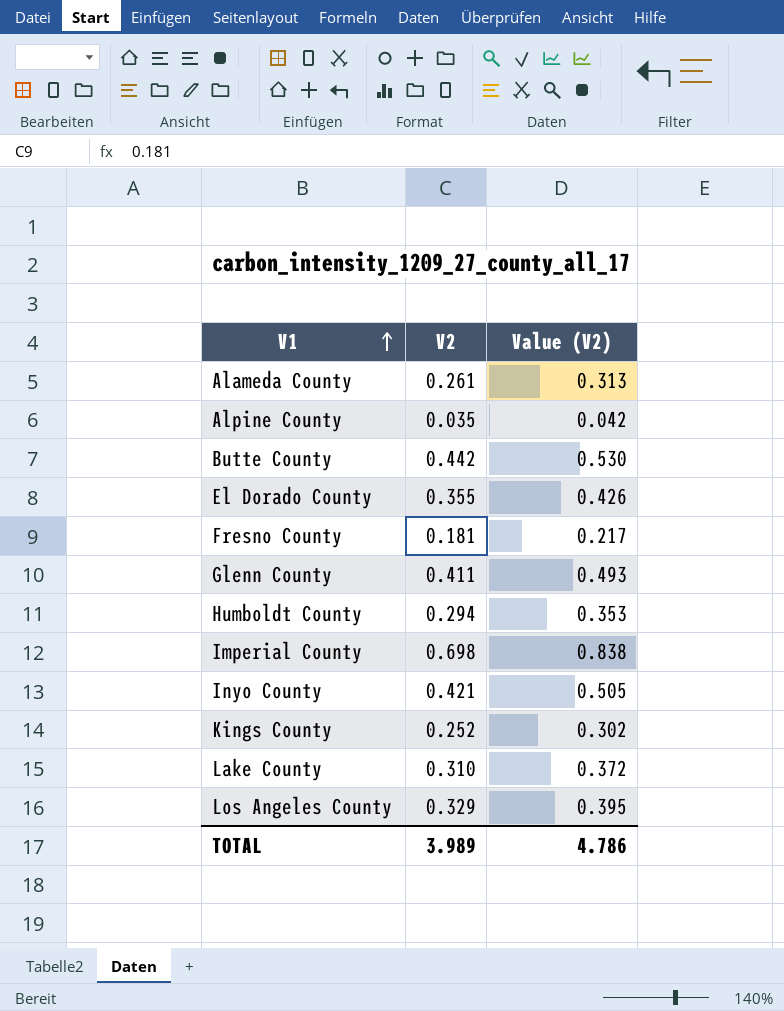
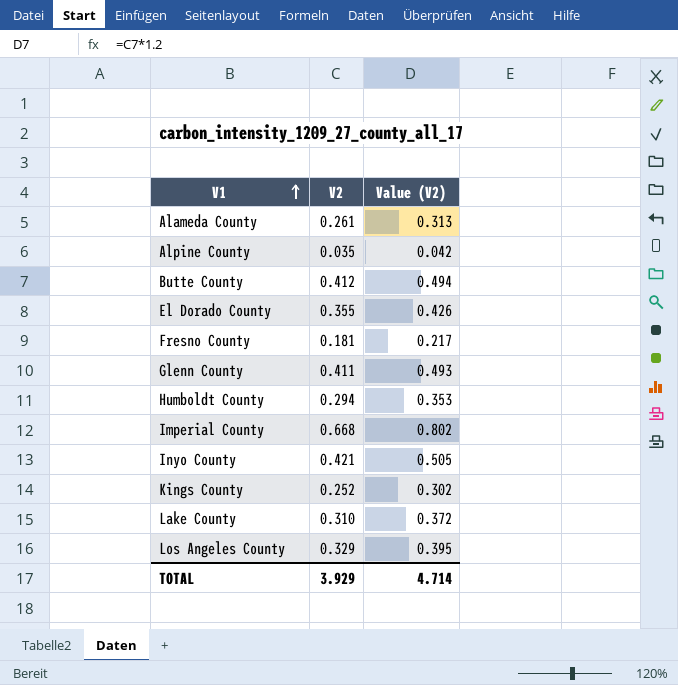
Butte County | V2: 0.442 -> 0.412
Butte County | Value (V2): 0.530 -> 0.494
Imperial County | V2: 0.698 -> 0.668
Imperial County | Value (V2): 0.838 -> 0.802
TOTAL | V2: 3.989 -> 3.929
TOTAL | Value (V2): 4.786 -> 4.714

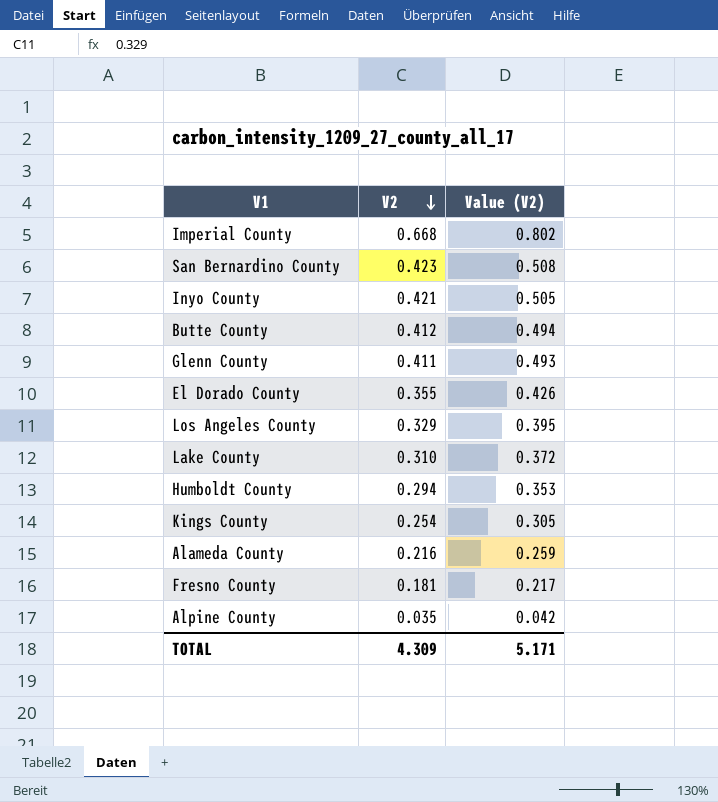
row order: V1 ascending -> V2 descending
row San Bernardino County: none -> 0.423 | 0.508
Kings County | V2: 0.252 -> 0.254
Kings County | Value (V2): 0.302 -> 0.305
Alameda County | V2: 0.261 -> 0.216
Alameda County | Value (V2): 0.313 -> 0.259
TOTAL | V2: 3.929 -> 4.309
TOTAL | Value (V2): 4.714 -> 5.171

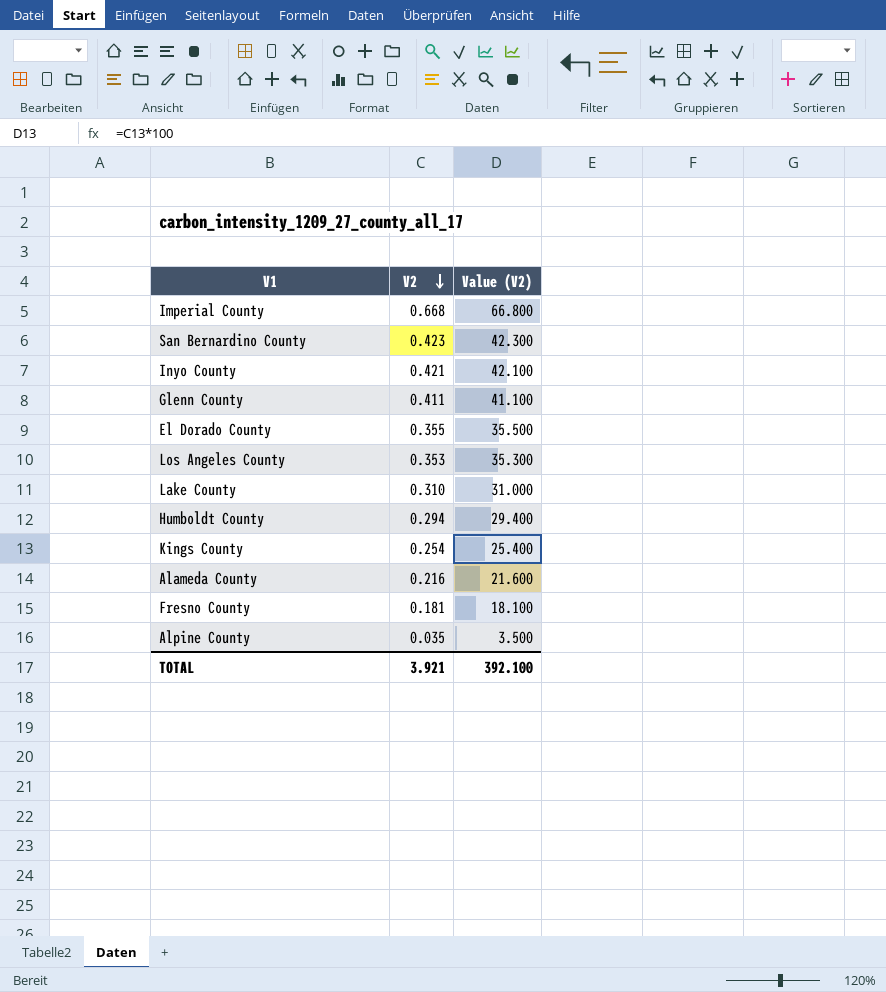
column Value (V2) | formula: [V2] * 1.2 -> [V2] * 100
row Butte County: 0.412 | 0.494 -> none
Los Angeles County | V2: 0.329 -> 0.353
TOTAL | V2: 4.309 -> 3.921
TOTAL | Value (V2): 5.171 -> 392.100

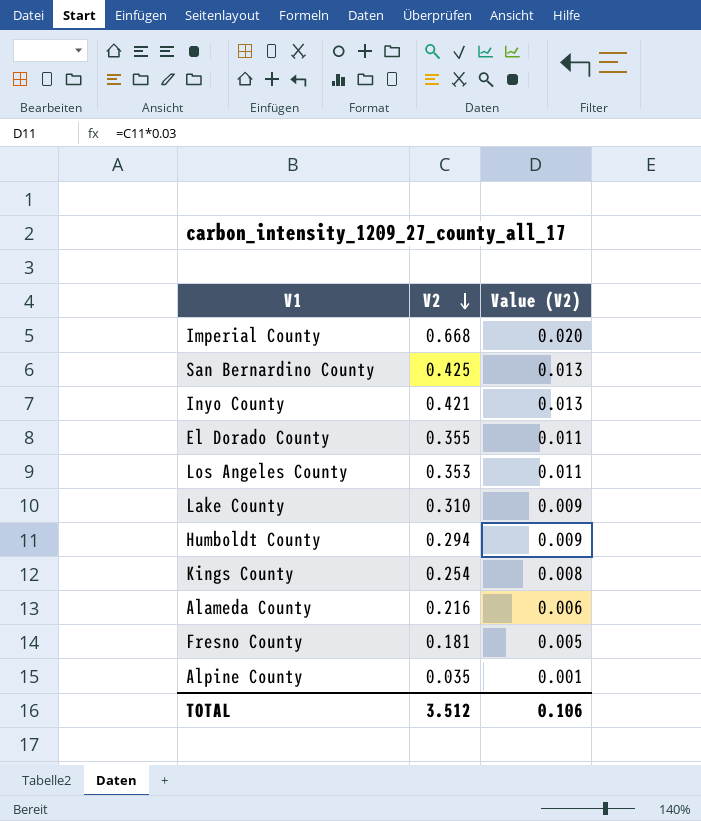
column Value (V2) | formula: [V2] * 100 -> [V2] * 0.03
row Glenn County: 0.411 | 41.100 -> none
San Bernardino County | V2: 0.423 -> 0.425
TOTAL | V2: 3.921 -> 3.512
TOTAL | Value (V2): 392.100 -> 0.106

